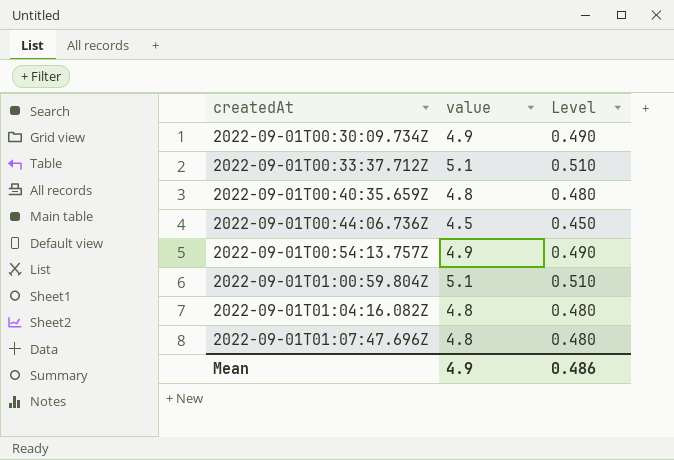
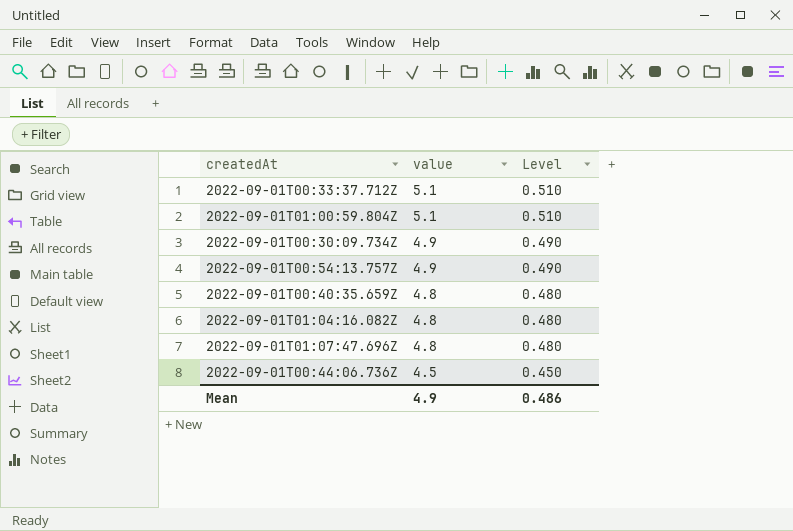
row order: createdAt ascending -> value descending

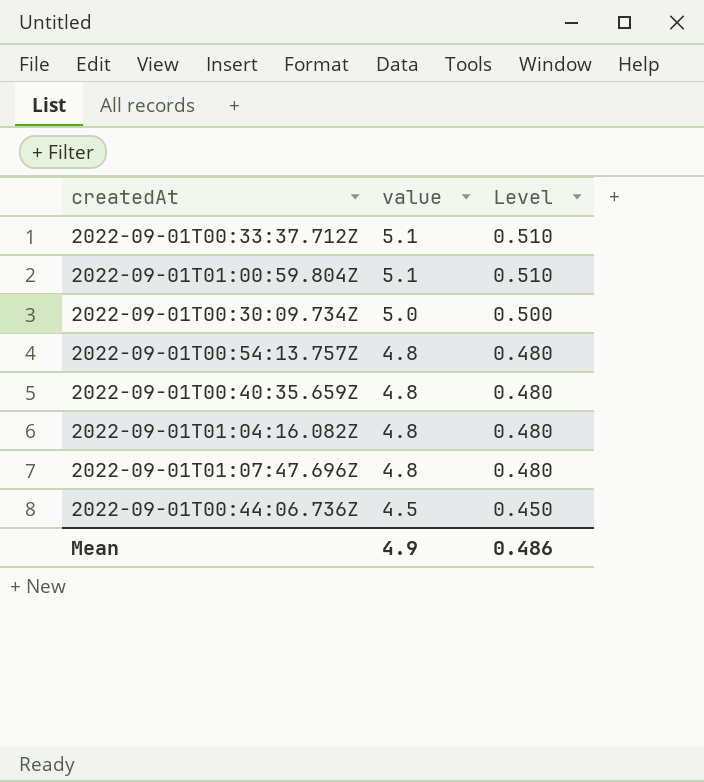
2022-09-01T00:30:09.734Z | value: 4.9 -> 5.0
2022-09-01T00:30:09.734Z | Level: 0.490 -> 0.500
2022-09-01T00:54:13.757Z | value: 4.9 -> 4.8
2022-09-01T00:54:13.757Z | Level: 0.490 -> 0.480

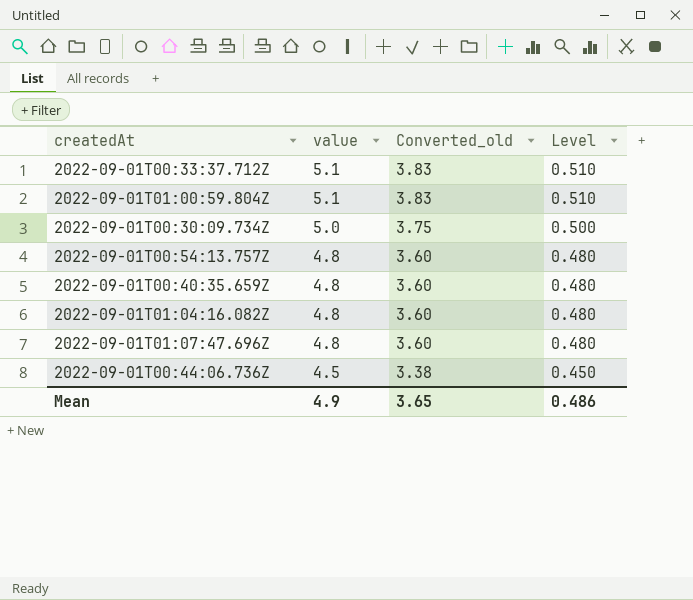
column Converted_old | formula: none -> [value] * 0.75

